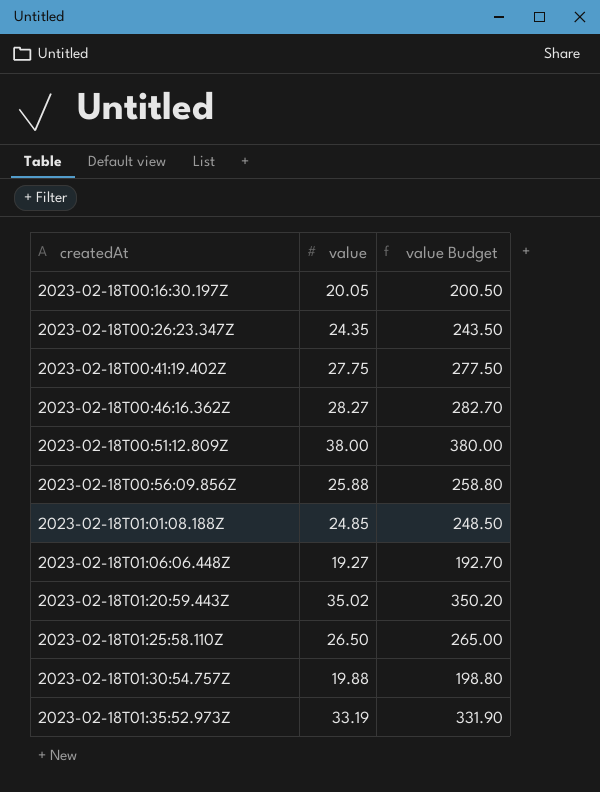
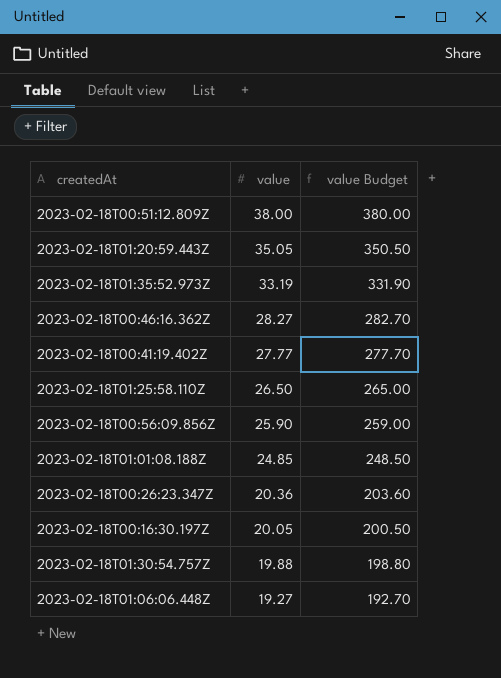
row order: createdAt ascending -> value descending
2023-02-18T01:20:59.443Z | value: 35.02 -> 35.05
2023-02-18T01:20:59.443Z | value Budget: 350.20 -> 350.50
2023-02-18T00:41:19.402Z | value: 27.75 -> 27.77
2023-02-18T00:41:19.402Z | value Budget: 277.50 -> 277.70
2023-02-18T00:56:09.856Z | value: 25.88 -> 25.90
2023-02-18T00:56:09.856Z | value Budget: 258.80 -> 259.00
2023-02-18T00:26:23.347Z | value: 24.35 -> 20.36
2023-02-18T00:26:23.347Z | value Budget: 243.50 -> 203.60

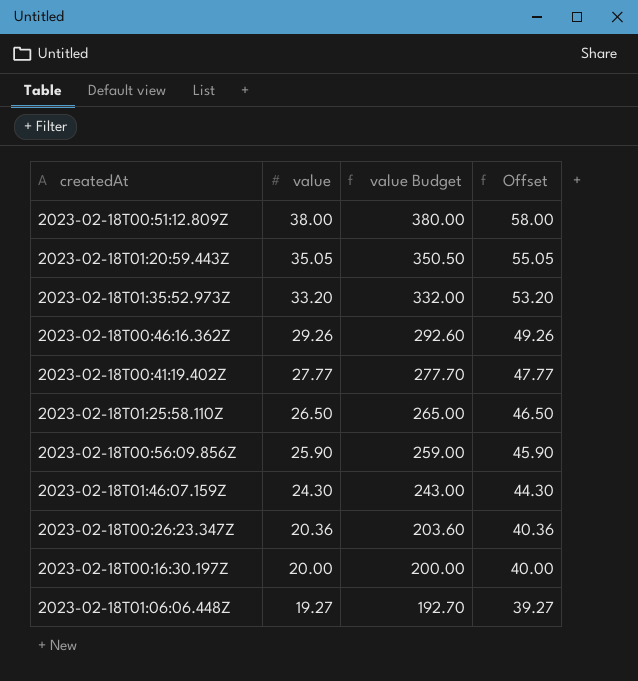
column Offset | formula: none -> [value] + 20
row 2023-02-18T01:01:08.188Z: 24.85 | 248.50 -> none
row 2023-02-18T01:30:54.757Z: 19.88 | 198.80 -> none
2023-02-18T01:35:52.973Z | value: 33.19 -> 33.20
2023-02-18T01:35:52.973Z | value Budget: 331.90 -> 332.00
2023-02-18T00:46:16.362Z | value: 28.27 -> 29.26
2023-02-18T00:46:16.362Z | value Budget: 282.70 -> 292.60
row 2023-02-18T01:46:07.159Z: none -> 24.30 | 243.00 | 44.30
2023-02-18T00:16:30.197Z | value: 20.05 -> 20.00
2023-02-18T00:16:30.197Z | value Budget: 200.50 -> 200.00

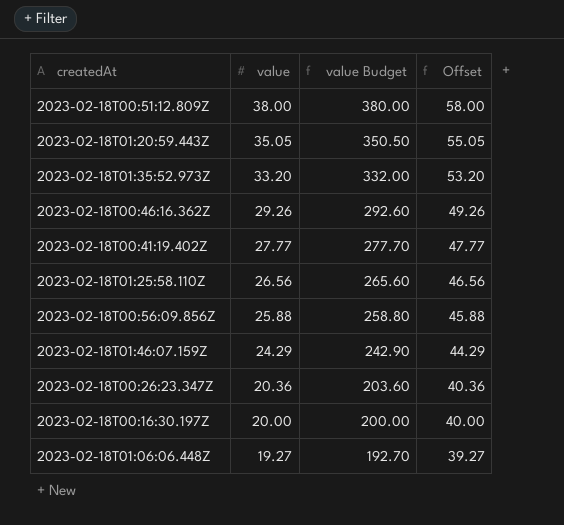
2023-02-18T01:25:58.110Z | value: 26.50 -> 26.56
2023-02-18T01:25:58.110Z | value Budget: 265.00 -> 265.60
2023-02-18T01:25:58.110Z | Offset: 46.50 -> 46.56
2023-02-18T00:56:09.856Z | value: 25.90 -> 25.88
2023-02-18T00:56:09.856Z | value Budget: 259.00 -> 258.80
2023-02-18T00:56:09.856Z | Offset: 45.90 -> 45.88
2023-02-18T01:46:07.159Z | value: 24.30 -> 24.29
2023-02-18T01:46:07.159Z | value Budget: 243.00 -> 242.90
2023-02-18T01:46:07.159Z | Offset: 44.30 -> 44.29

